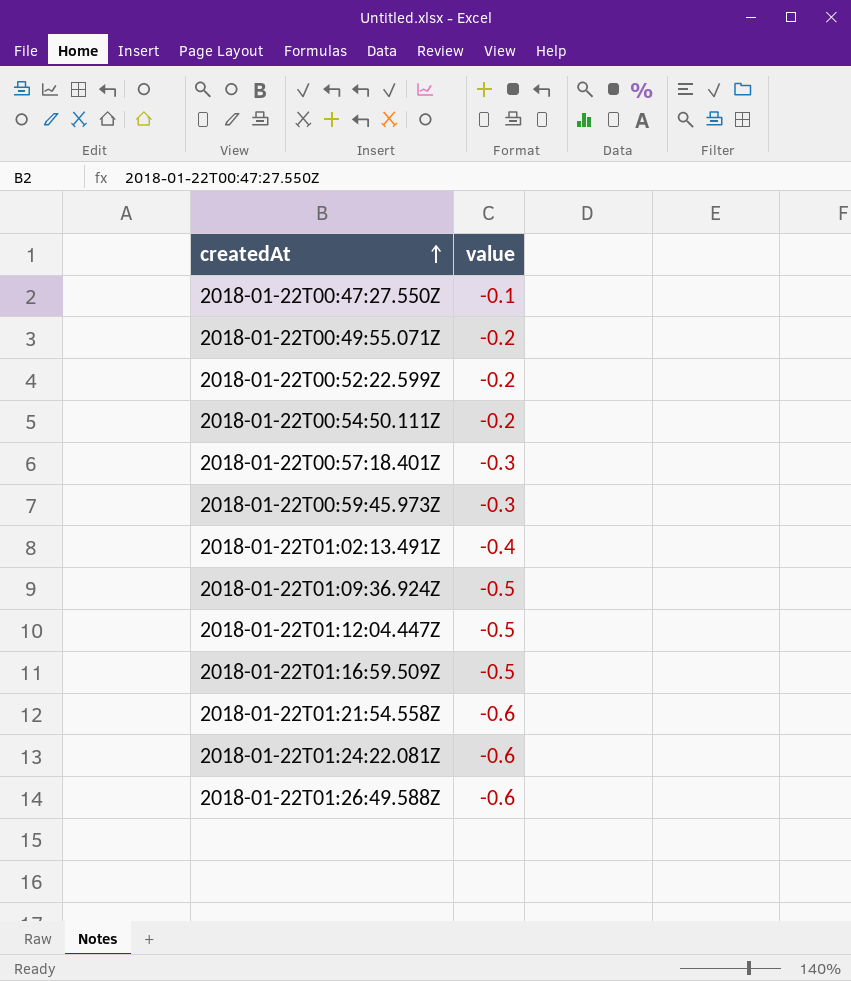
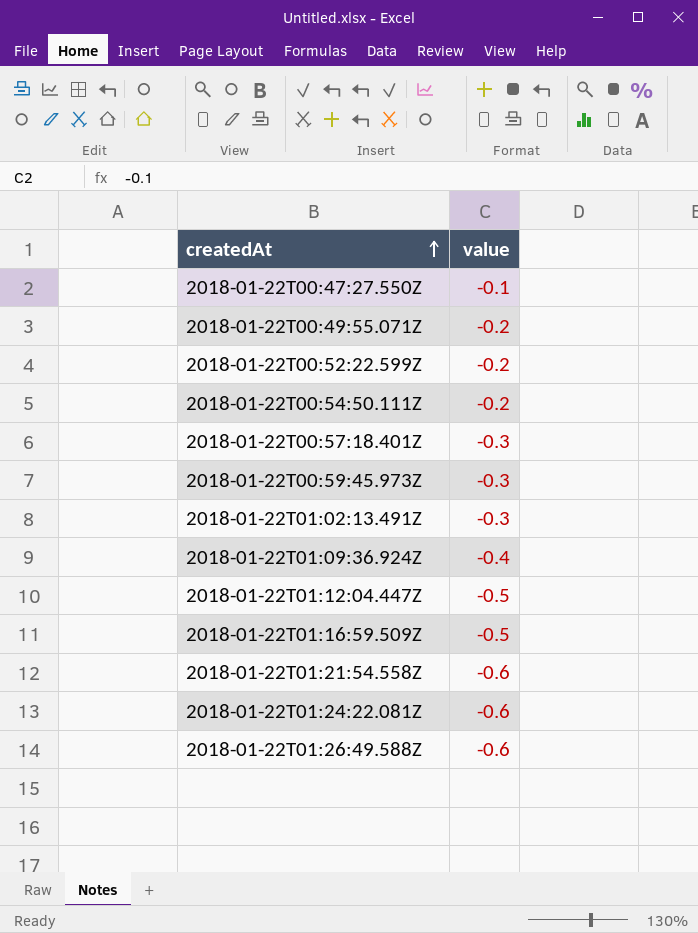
2018-01-22T01:02:13.491Z | value: -0.4 -> -0.3
2018-01-22T01:09:36.924Z | value: -0.5 -> -0.4

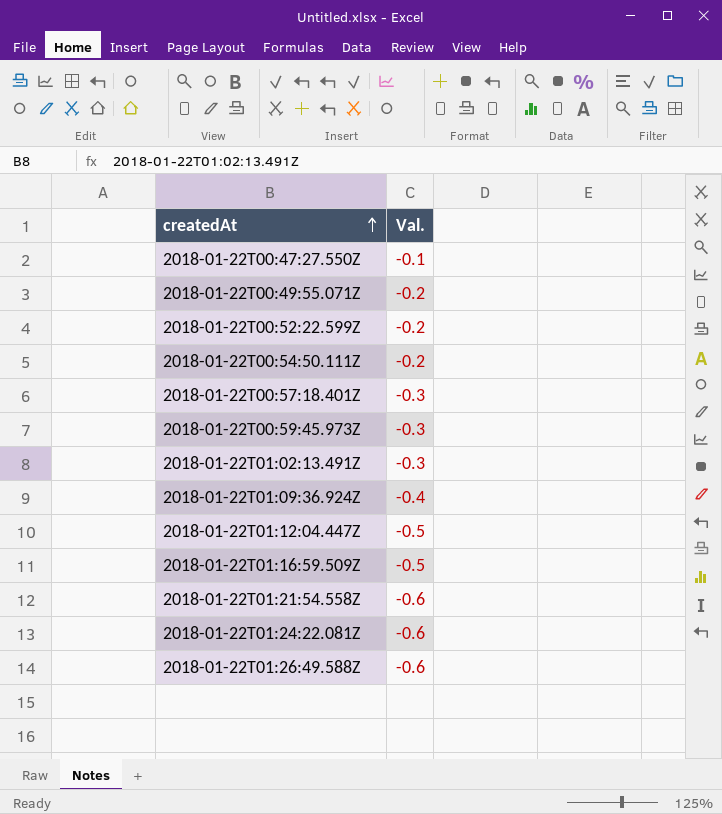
column name: value -> Val.

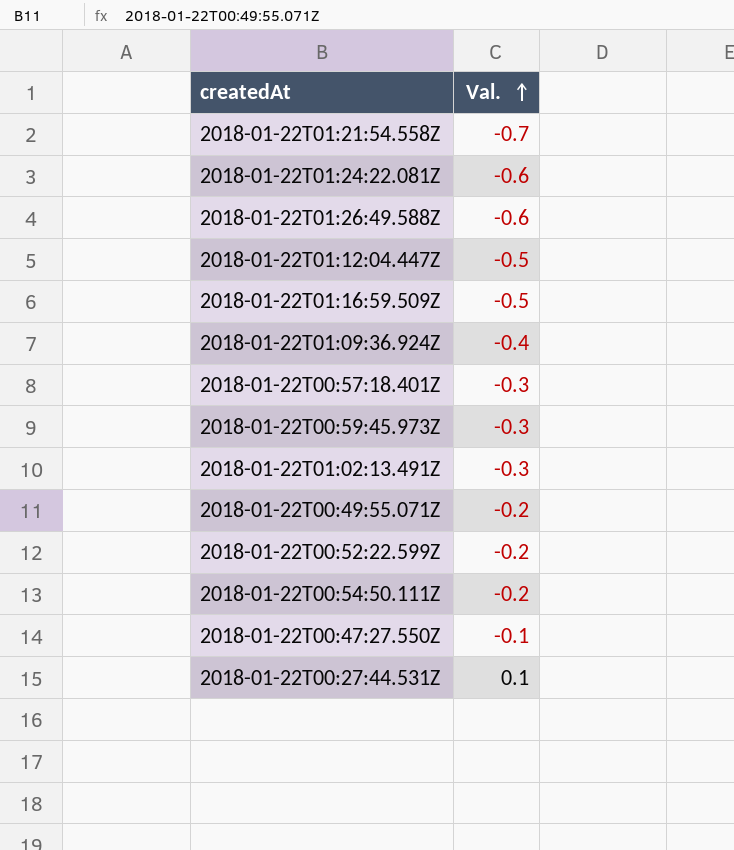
row order: createdAt ascending -> Val. ascending
2018-01-22T01:21:54.558Z | Val.: -0.6 -> -0.7
row 2018-01-22T00:27:44.531Z: none -> 0.1

